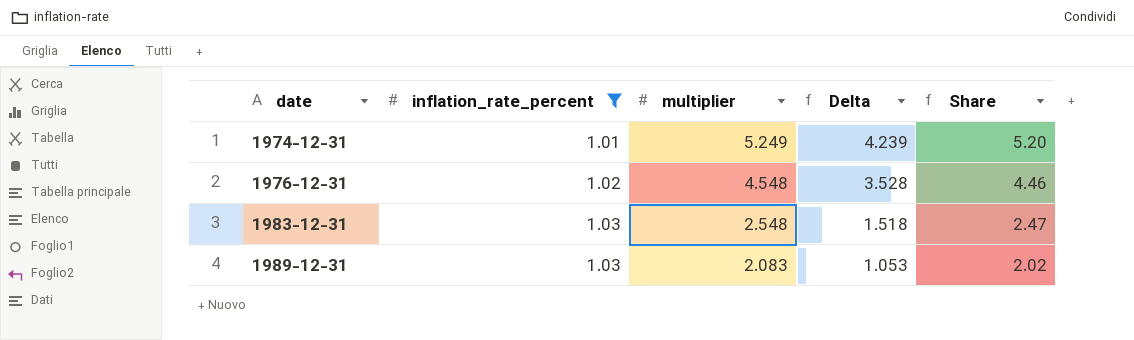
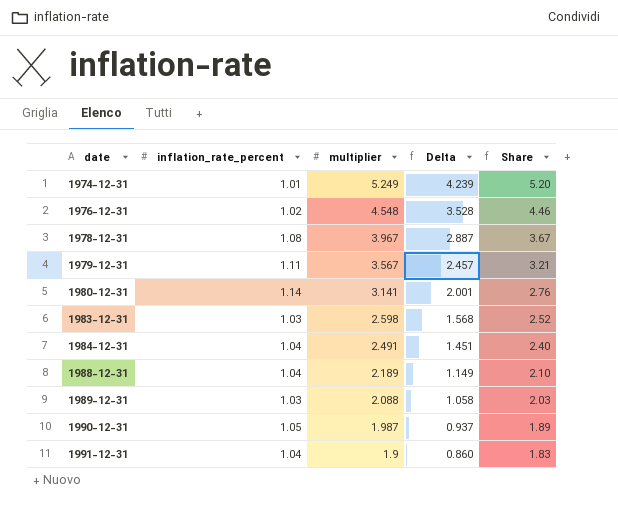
filter: inflation_rate_percent <= 1.03 -> none
1983-12-31 | multiplier: 2.548 -> 2.598
1983-12-31 | Delta: 1.518 -> 1.568
1983-12-31 | Share: 2.47 -> 2.52
1989-12-31 | multiplier: 2.083 -> 2.088
1989-12-31 | Delta: 1.053 -> 1.058
1989-12-31 | Share: 2.02 -> 2.03

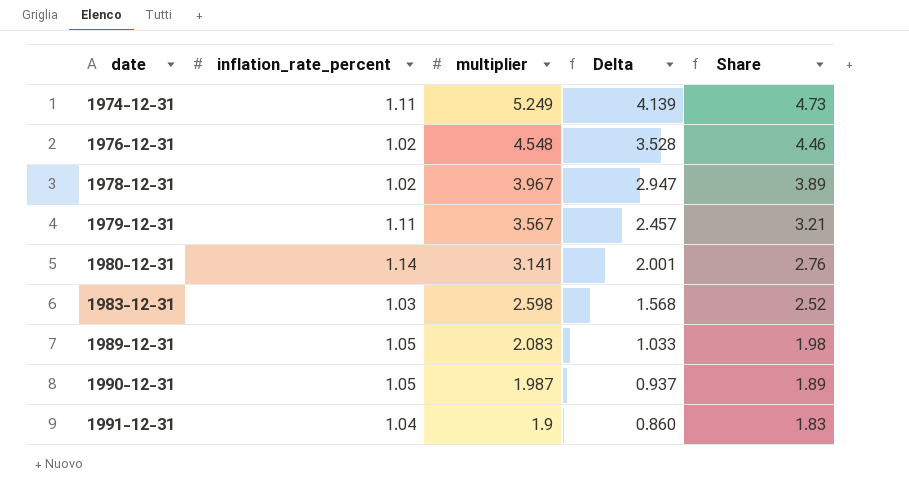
row 1984-12-31: 1.04 | 2.491 | 1.451 | 2.40 -> none
row 1988-12-31: 1.04 | 2.189 | 1.149 | 2.10 -> none
1974-12-31 | inflation_rate_percent: 1.01 -> 1.11
1974-12-31 | Delta: 4.239 -> 4.139
1974-12-31 | Share: 5.20 -> 4.73
1978-12-31 | inflation_rate_percent: 1.08 -> 1.02
1978-12-31 | Delta: 2.887 -> 2.947
1978-12-31 | Share: 3.67 -> 3.89
1989-12-31 | inflation_rate_percent: 1.03 -> 1.05
1989-12-31 | multiplier: 2.088 -> 2.083
1989-12-31 | Delta: 1.058 -> 1.033
1989-12-31 | Share: 2.03 -> 1.98

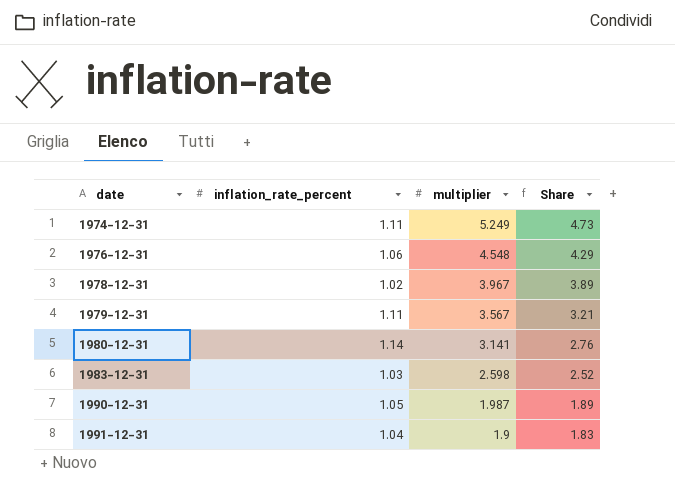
column Delta | formula: [multiplier] - [inflation_rate_percent] -> none
row 1989-12-31: 1.05 | 2.083 | 1.033 | 1.98 -> none
1976-12-31 | inflation_rate_percent: 1.02 -> 1.06
1976-12-31 | Share: 4.46 -> 4.29

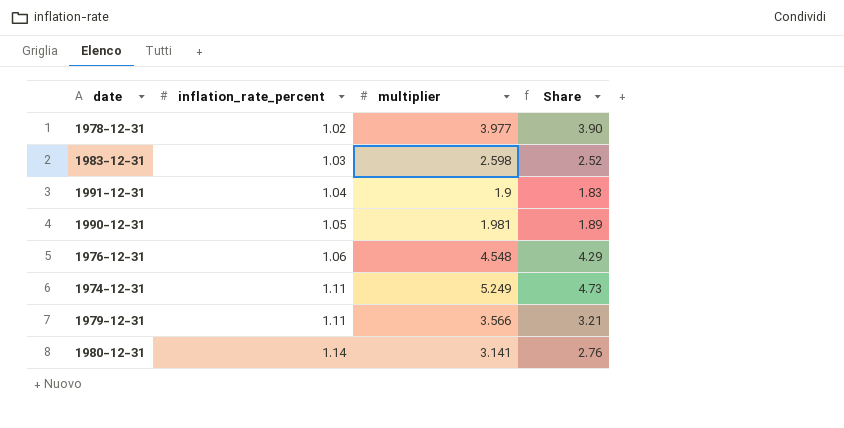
row order: date ascending -> inflation_rate_percent ascending
1978-12-31 | multiplier: 3.967 -> 3.977
1978-12-31 | Share: 3.89 -> 3.90
1990-12-31 | multiplier: 1.987 -> 1.981
1979-12-31 | multiplier: 3.567 -> 3.566

